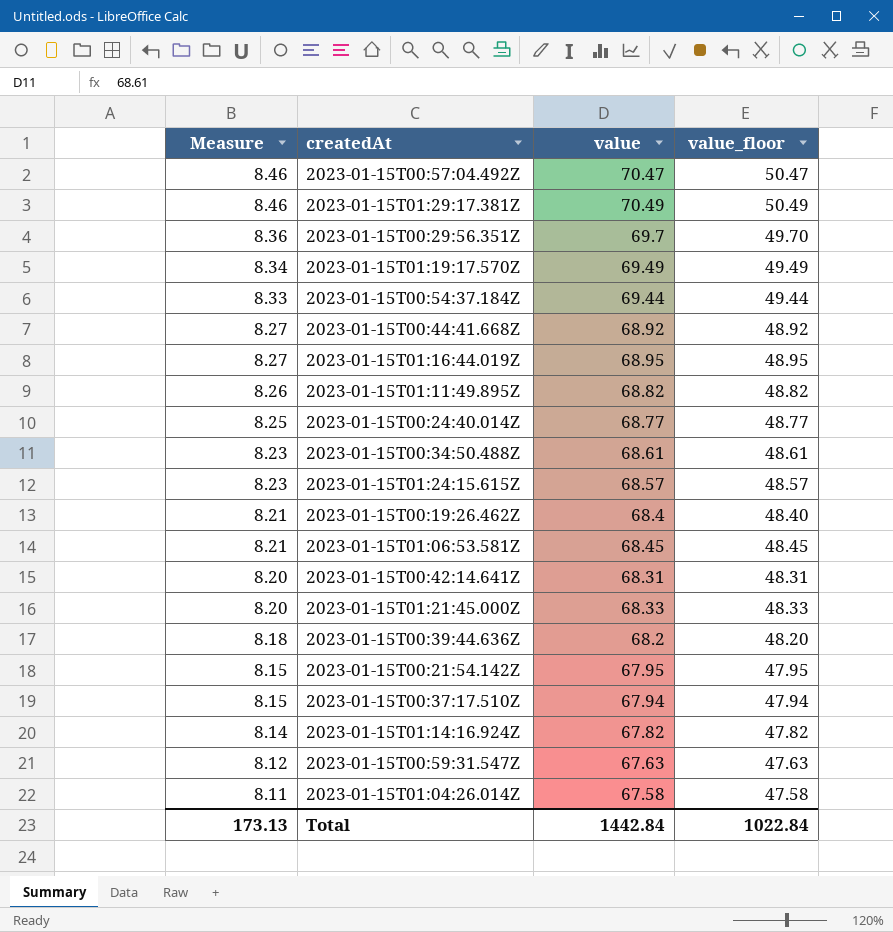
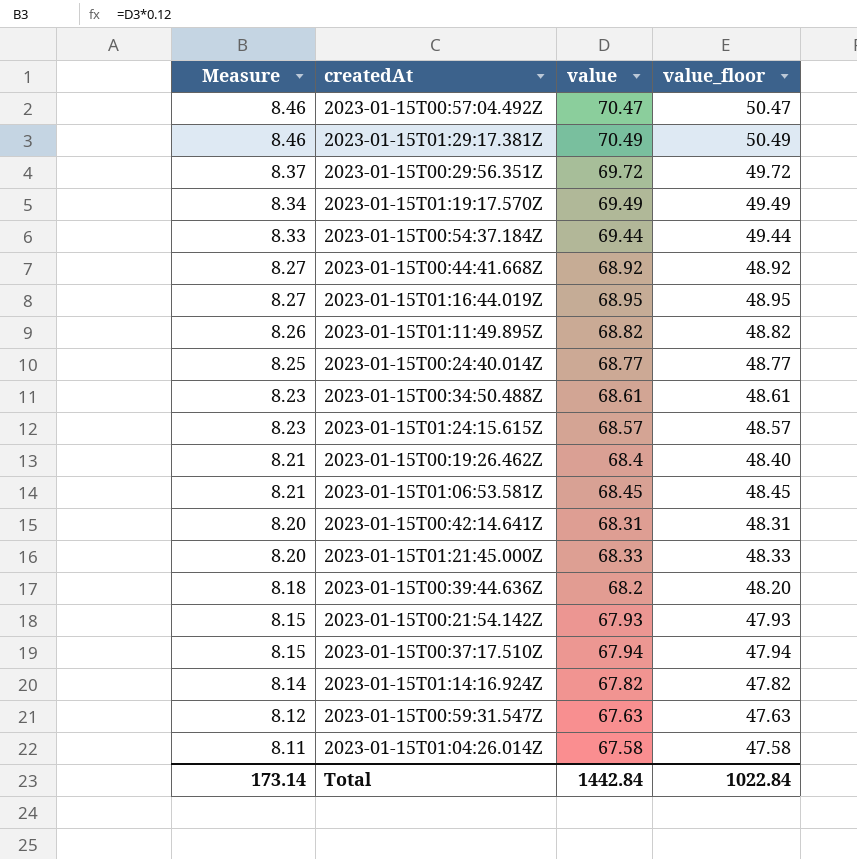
2023-01-15T00:29:56.351Z | Measure: 8.36 -> 8.37
2023-01-15T00:29:56.351Z | value: 69.7 -> 69.72
2023-01-15T00:29:56.351Z | value_floor: 49.70 -> 49.72
2023-01-15T00:21:54.142Z | value: 67.95 -> 67.93
2023-01-15T00:21:54.142Z | value_floor: 47.95 -> 47.93
Total | Measure: 173.13 -> 173.14

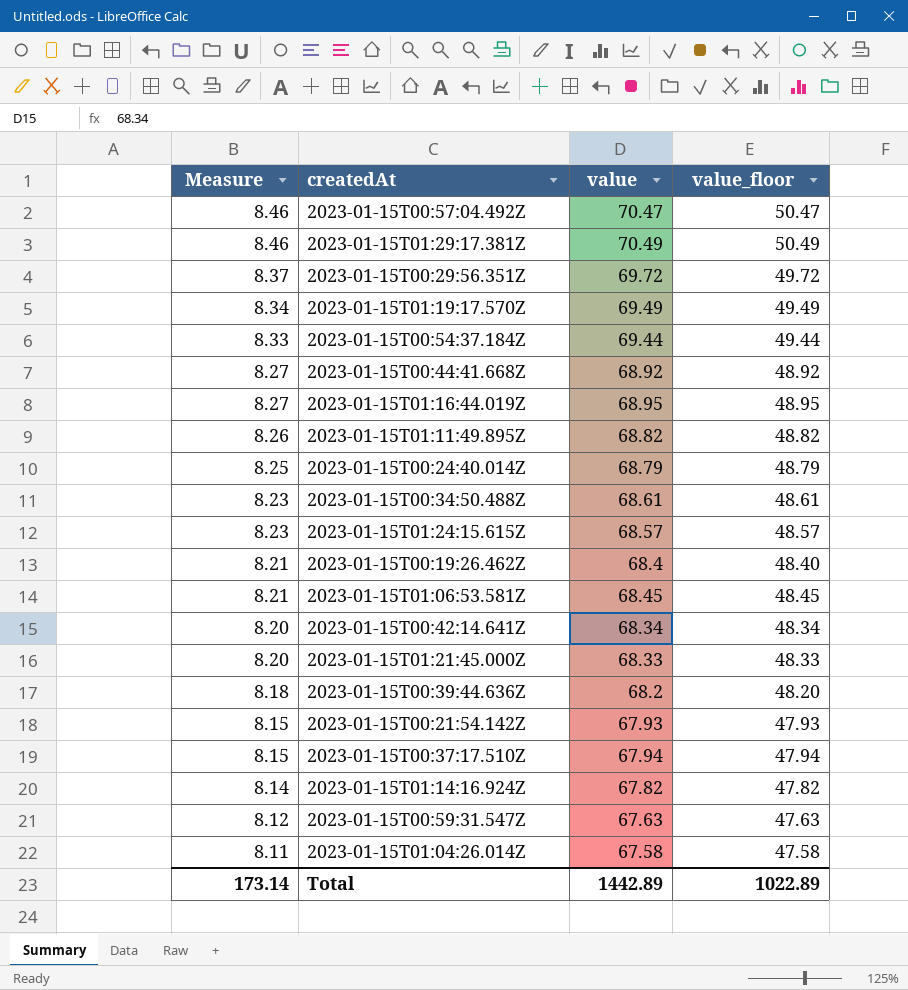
2023-01-15T00:24:40.014Z | value: 68.77 -> 68.79
2023-01-15T00:24:40.014Z | value_floor: 48.77 -> 48.79
2023-01-15T00:42:14.641Z | value: 68.31 -> 68.34
2023-01-15T00:42:14.641Z | value_floor: 48.31 -> 48.34
Total | value: 1442.84 -> 1442.89
Total | value_floor: 1022.84 -> 1022.89

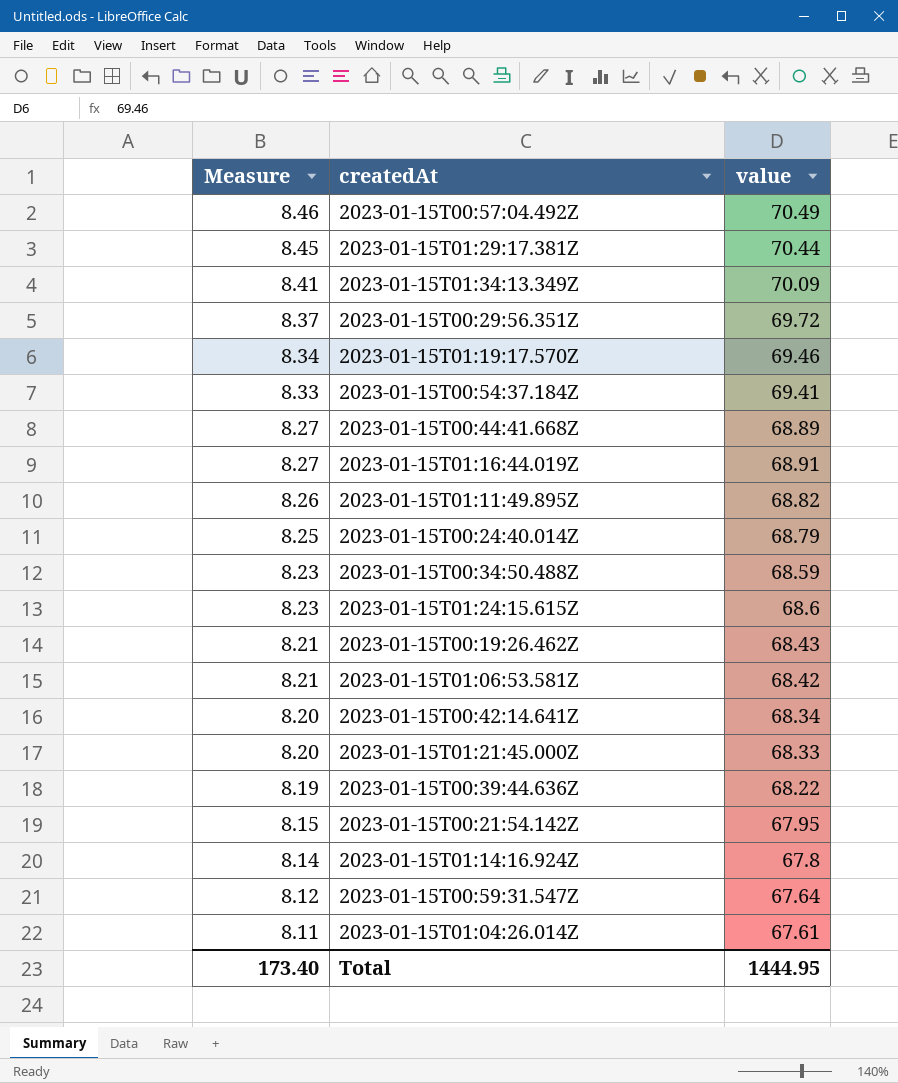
column value_floor | formula: [value] - 20 -> none
row 2023-01-15T00:37:17.510Z: 8.15 | 67.94 | 47.94 -> none
2023-01-15T00:57:04.492Z | value: 70.47 -> 70.49
2023-01-15T01:29:17.381Z | Measure: 8.46 -> 8.45
2023-01-15T01:29:17.381Z | value: 70.49 -> 70.44
row 2023-01-15T01:34:13.349Z: none -> 8.41 | 70.09
2023-01-15T01:19:17.570Z | value: 69.49 -> 69.46
2023-01-15T00:54:37.184Z | value: 69.44 -> 69.41
2023-01-15T00:44:41.668Z | value: 68.92 -> 68.89
2023-01-15T01:16:44.019Z | value: 68.95 -> 68.91
2023-01-15T00:34:50.488Z | value: 68.61 -> 68.59
2023-01-15T01:24:15.615Z | value: 68.57 -> 68.6
2023-01-15T00:19:26.462Z | value: 68.4 -> 68.43
2023-01-15T01:06:53.581Z | value: 68.45 -> 68.42
2023-01-15T00:39:44.636Z | Measure: 8.18 -> 8.19
2023-01-15T00:39:44.636Z | value: 68.2 -> 68.22
2023-01-15T00:21:54.142Z | value: 67.93 -> 67.95
2023-01-15T01:14:16.924Z | value: 67.82 -> 67.8
2023-01-15T00:59:31.547Z | value: 67.63 -> 67.64
2023-01-15T01:04:26.014Z | value: 67.58 -> 67.61
Total | Measure: 173.14 -> 173.40
Total | value: 1442.89 -> 1444.95

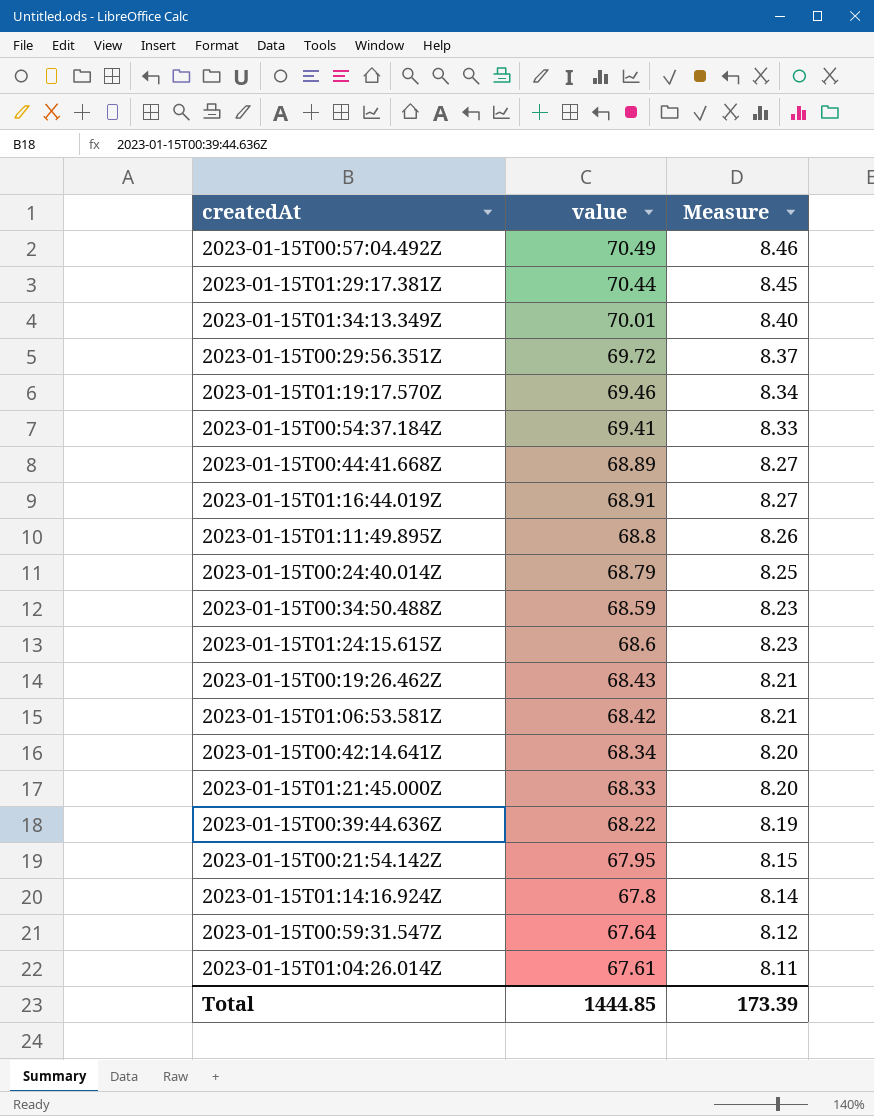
column Measure | position: 1 -> 3
2023-01-15T01:34:13.349Z | value: 70.09 -> 70.01
2023-01-15T01:34:13.349Z | Measure: 8.41 -> 8.40
2023-01-15T01:11:49.895Z | value: 68.82 -> 68.8
Total | value: 1444.95 -> 1444.85
Total | Measure: 173.40 -> 173.39

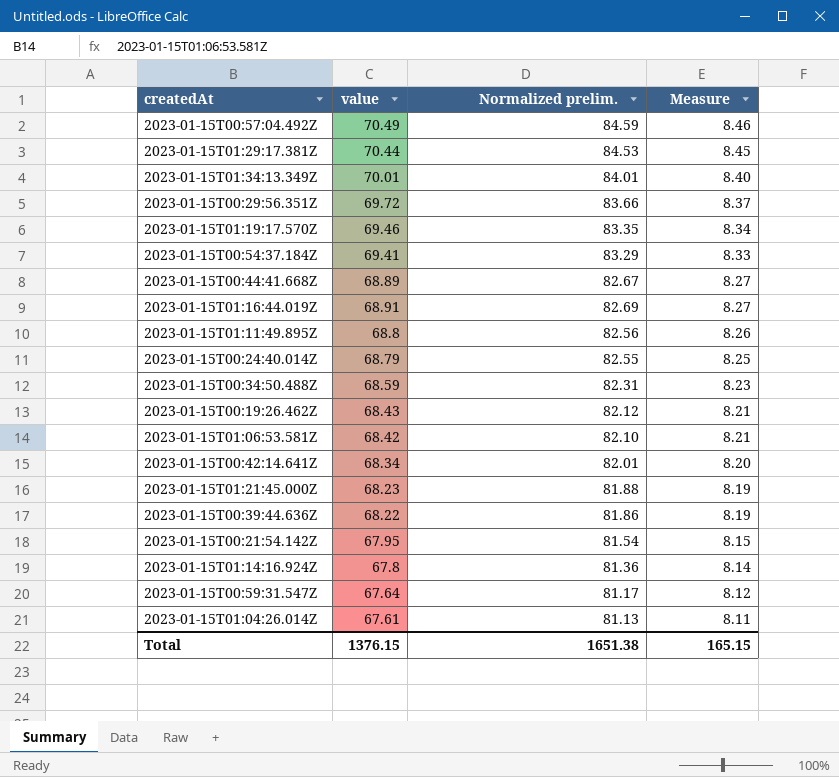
column Normalized prelim. | formula: none -> [value] * 1.2
row 2023-01-15T01:24:15.615Z: 68.6 | 8.23 -> none
2023-01-15T01:21:45.000Z | value: 68.33 -> 68.23
2023-01-15T01:21:45.000Z | Measure: 8.20 -> 8.19
Total | value: 1444.85 -> 1376.15
Total | Measure: 173.39 -> 165.15

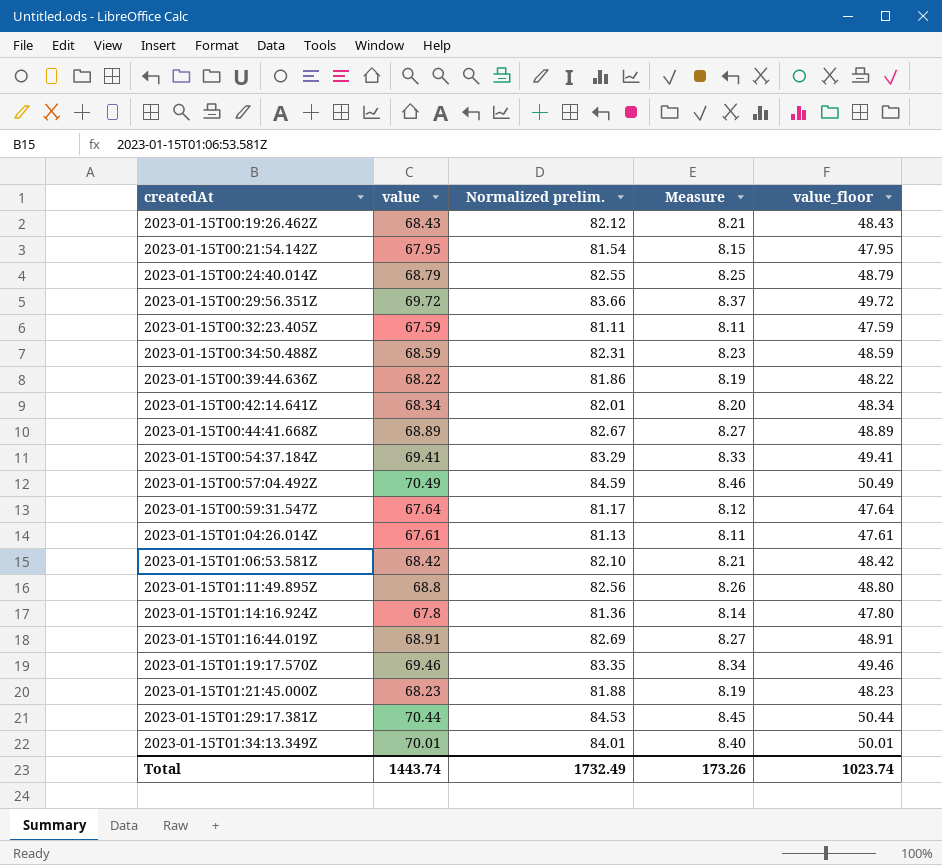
row order: Measure descending -> createdAt ascending
column value_floor | formula: none -> [value] - 20
row 2023-01-15T00:32:23.405Z: none -> 67.59 | 81.11 | 8.11 | 47.59
Total | value: 1376.15 -> 1443.74
Total | Normalized prelim.: 1651.38 -> 1732.49
Total | Measure: 165.15 -> 173.26

